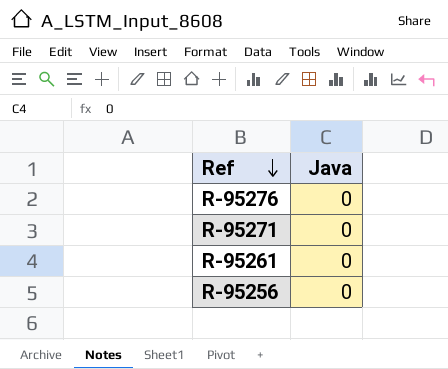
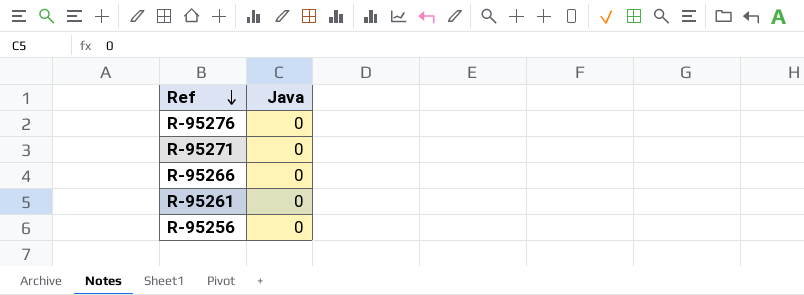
row R-95266: none -> 0

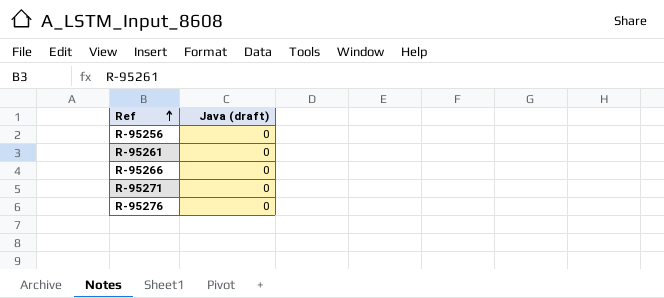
row order: Ref descending -> Ref ascending
column name: Java -> Java (draft)

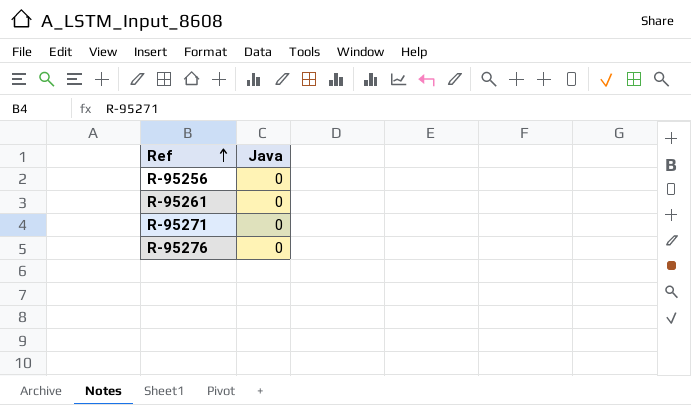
column name: Java (draft) -> Java
row R-95266: 0 -> none

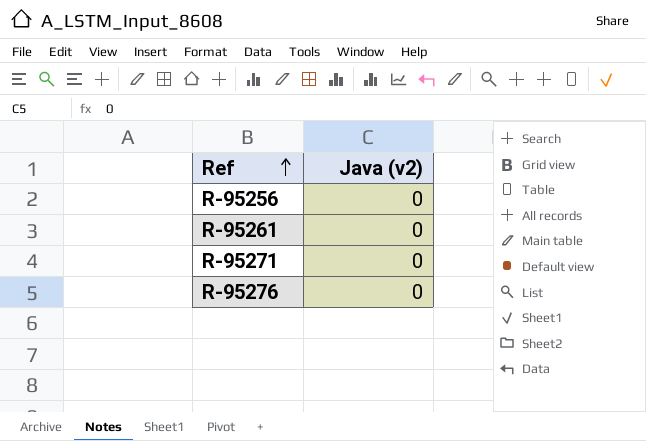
column name: Java -> Java (v2)

